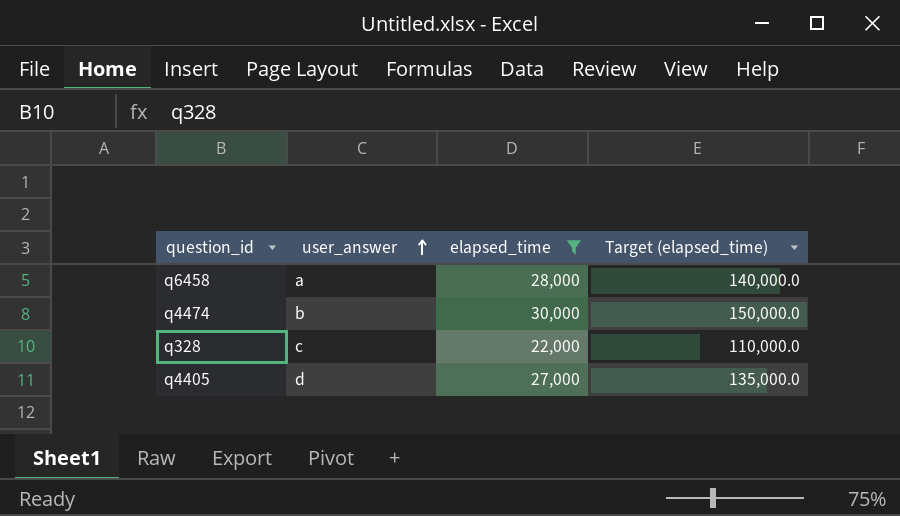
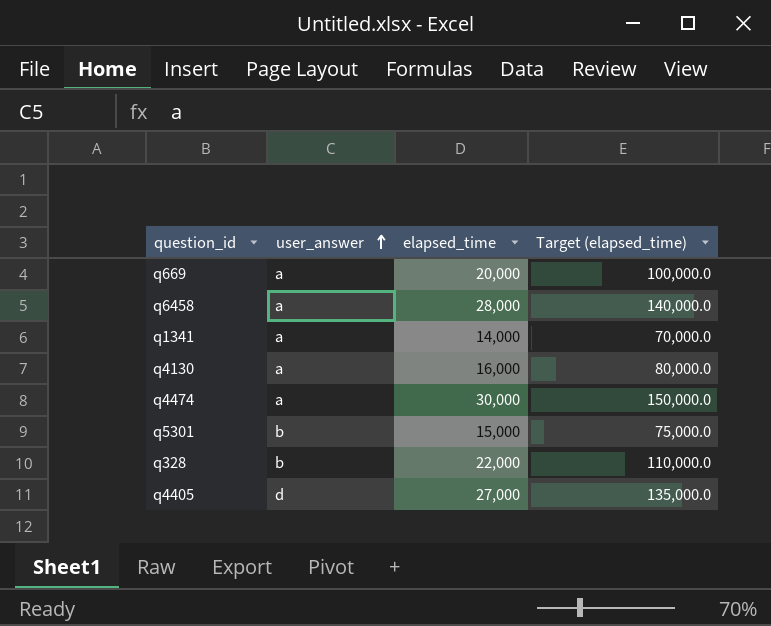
filter: elapsed_time >= 22,000 -> none
q4474 | user_answer: b -> a
q328 | user_answer: c -> b

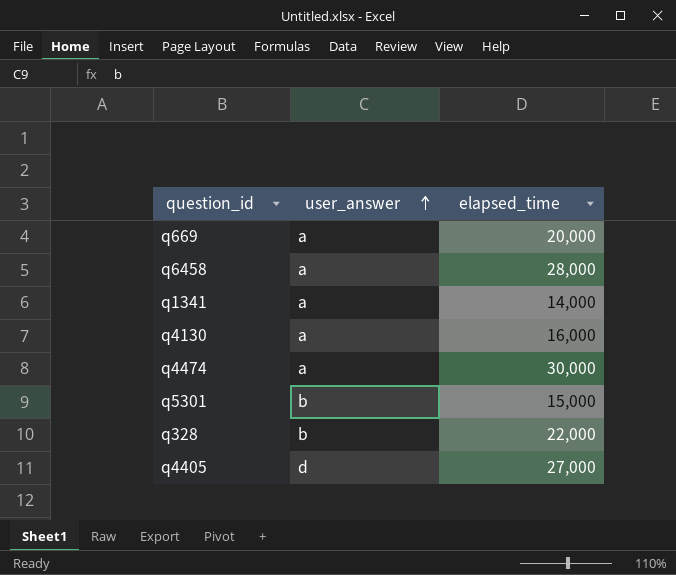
column Target (elapsed_time) | formula: [elapsed_time] * 5 -> none

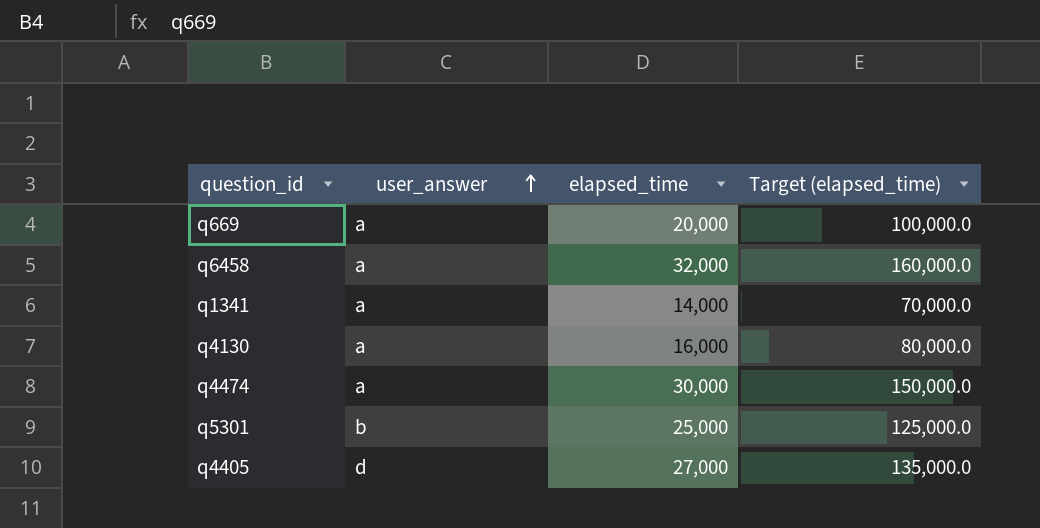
column Target (elapsed_time) | formula: none -> [elapsed_time] * 5
row q328: b | 22,000 -> none
q6458 | elapsed_time: 28,000 -> 32,000
q5301 | elapsed_time: 15,000 -> 25,000

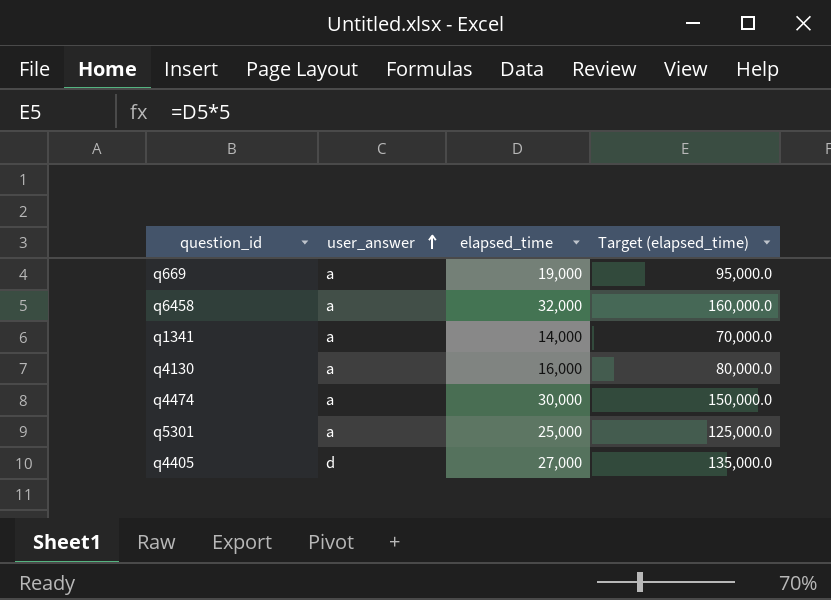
q669 | elapsed_time: 20,000 -> 19,000
q669 | Target (elapsed_time): 100,000.0 -> 95,000.0
q5301 | user_answer: b -> a

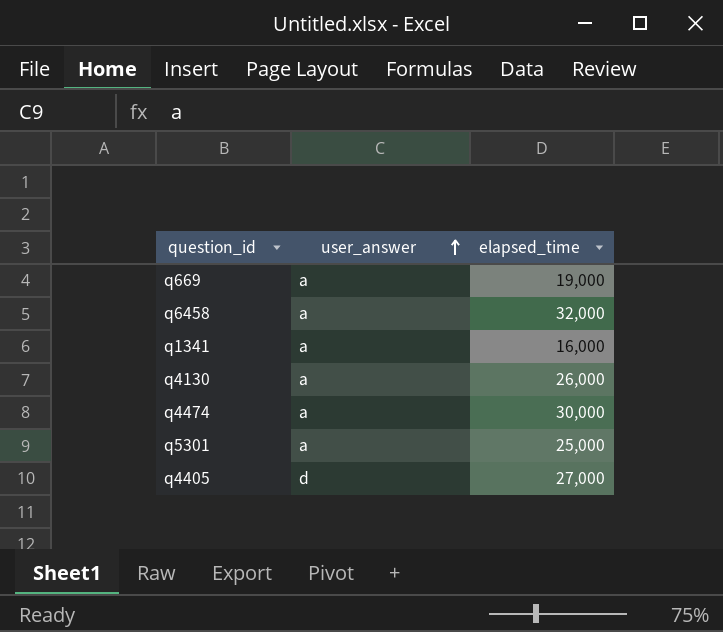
column Target (elapsed_time) | formula: [elapsed_time] * 5 -> none
q1341 | elapsed_time: 14,000 -> 16,000
q4130 | elapsed_time: 16,000 -> 26,000

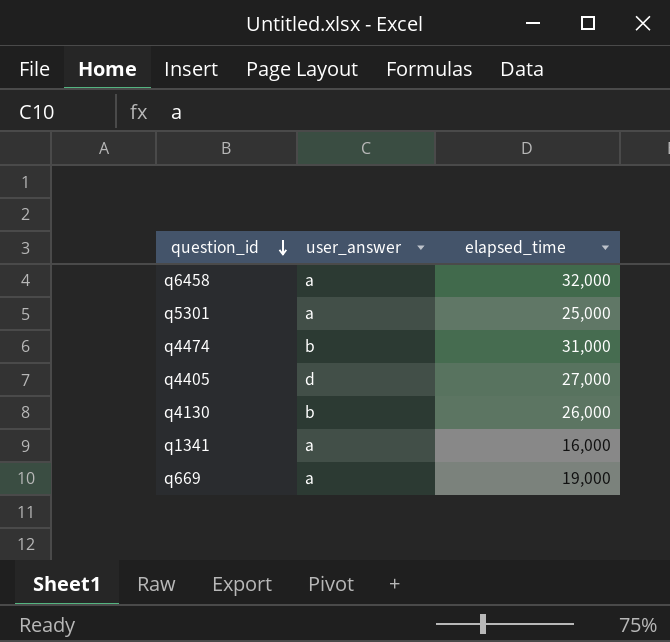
row order: user_answer ascending -> question_id descending
q4474 | user_answer: a -> b
q4474 | elapsed_time: 30,000 -> 31,000
q4130 | user_answer: a -> b

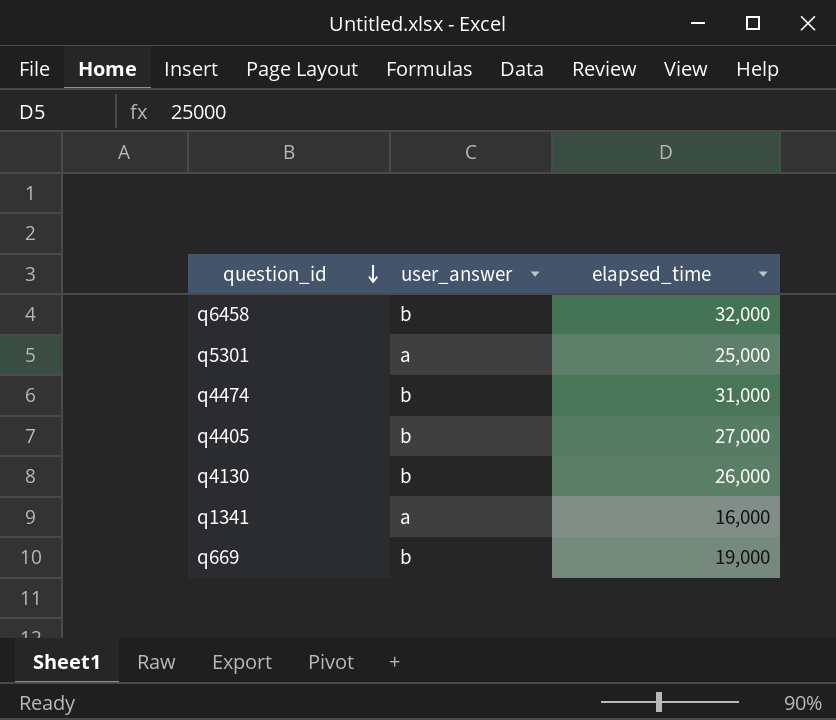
q6458 | user_answer: a -> b
q4405 | user_answer: d -> b
q669 | user_answer: a -> b

